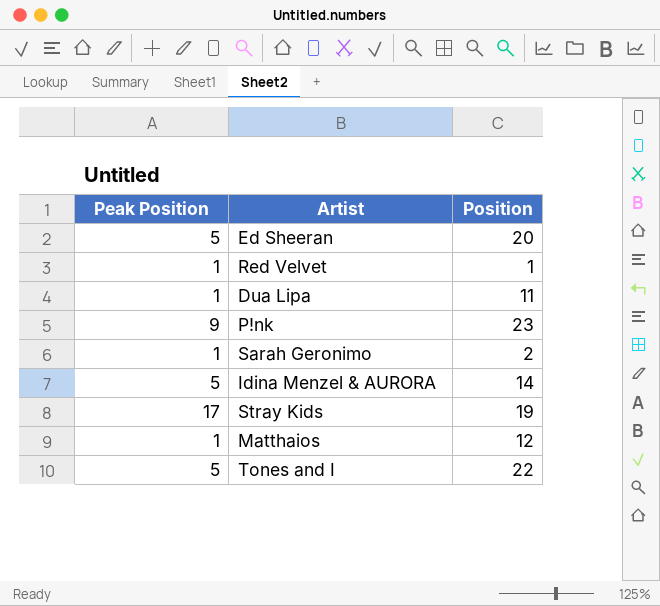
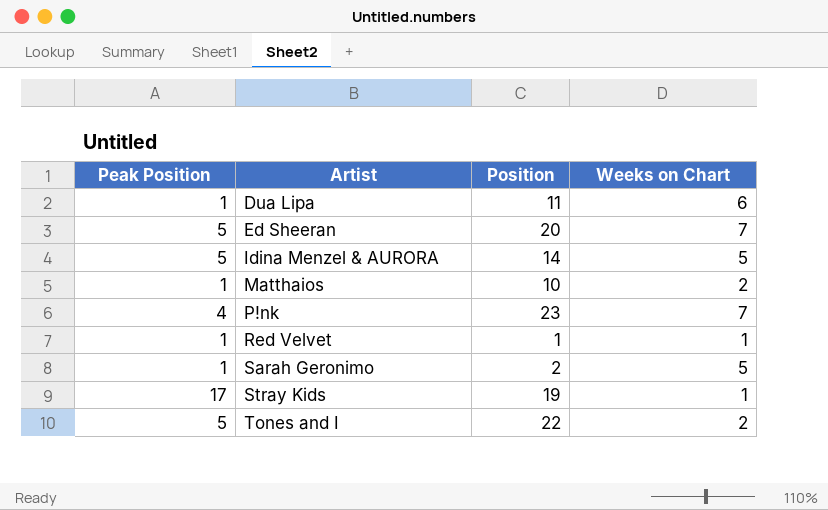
row order: none -> Artist ascending
column Weeks on Chart | position: none -> 4
Matthaios | Position: 12 -> 10
P!nk | Peak Position: 9 -> 4

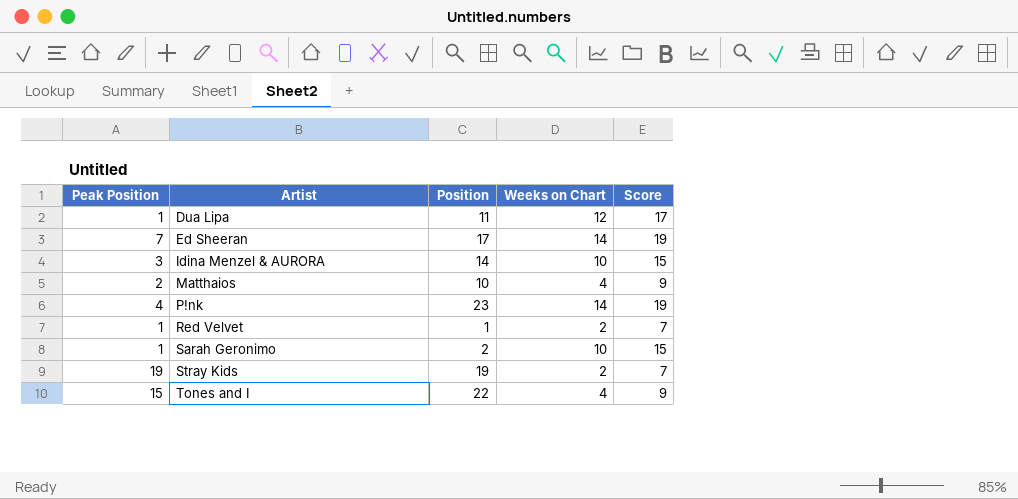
column Score | formula: none -> [Weeks on Chart] + 5
Dua Lipa | Weeks on Chart: 6 -> 12
Ed Sheeran | Peak Position: 5 -> 7
Ed Sheeran | Position: 20 -> 17
Ed Sheeran | Weeks on Chart: 7 -> 14
Idina Menzel & AURORA | Peak Position: 5 -> 3
Idina Menzel & AURORA | Weeks on Chart: 5 -> 10
Matthaios | Peak Position: 1 -> 2
Matthaios | Weeks on Chart: 2 -> 4
P!nk | Weeks on Chart: 7 -> 14
Red Velvet | Weeks on Chart: 1 -> 2
Sarah Geronimo | Weeks on Chart: 5 -> 10
Stray Kids | Peak Position: 17 -> 19
Stray Kids | Weeks on Chart: 1 -> 2
Tones and I | Peak Position: 5 -> 15
Tones and I | Weeks on Chart: 2 -> 4

